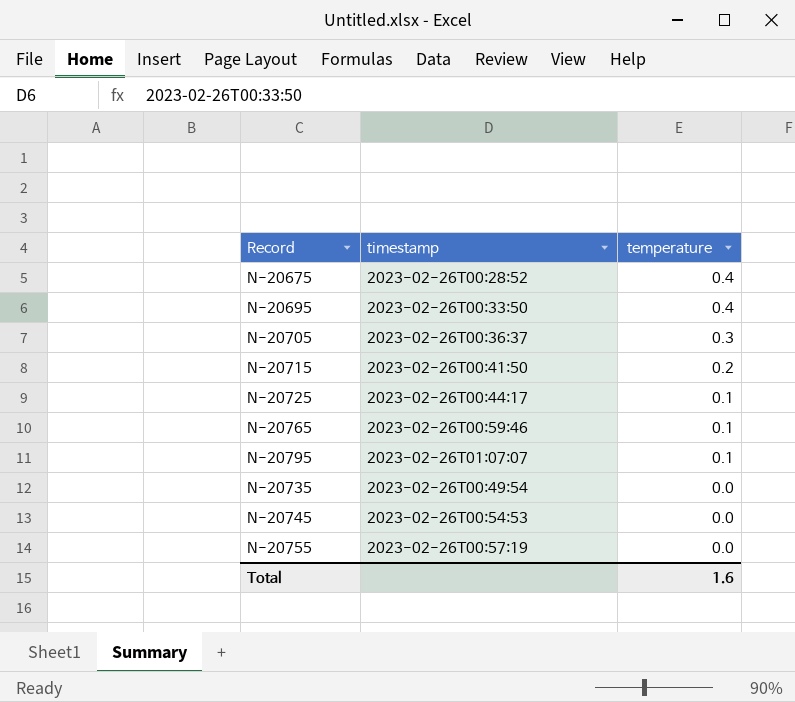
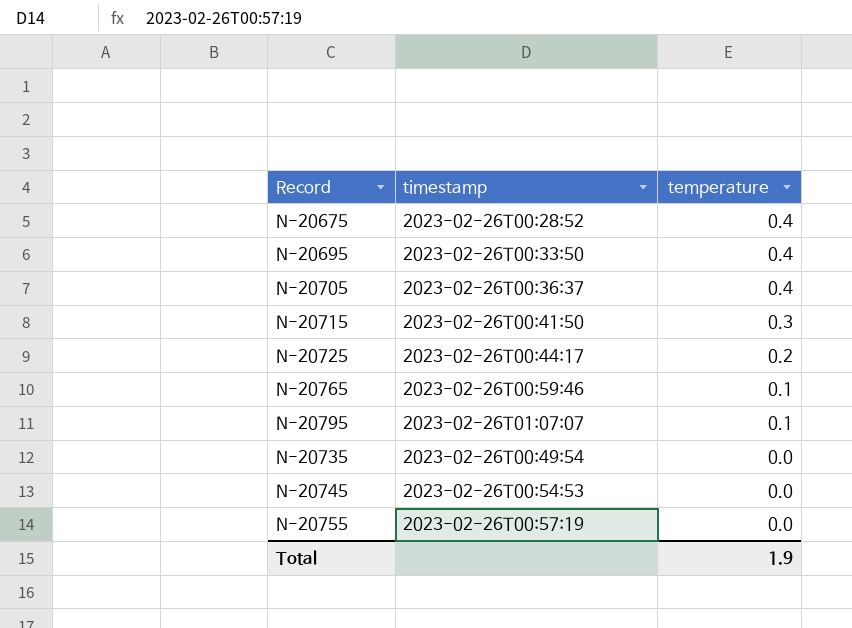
N-20705 | temperature: 0.3 -> 0.4
N-20715 | temperature: 0.2 -> 0.3
N-20725 | temperature: 0.1 -> 0.2
Total | temperature: 1.6 -> 1.9

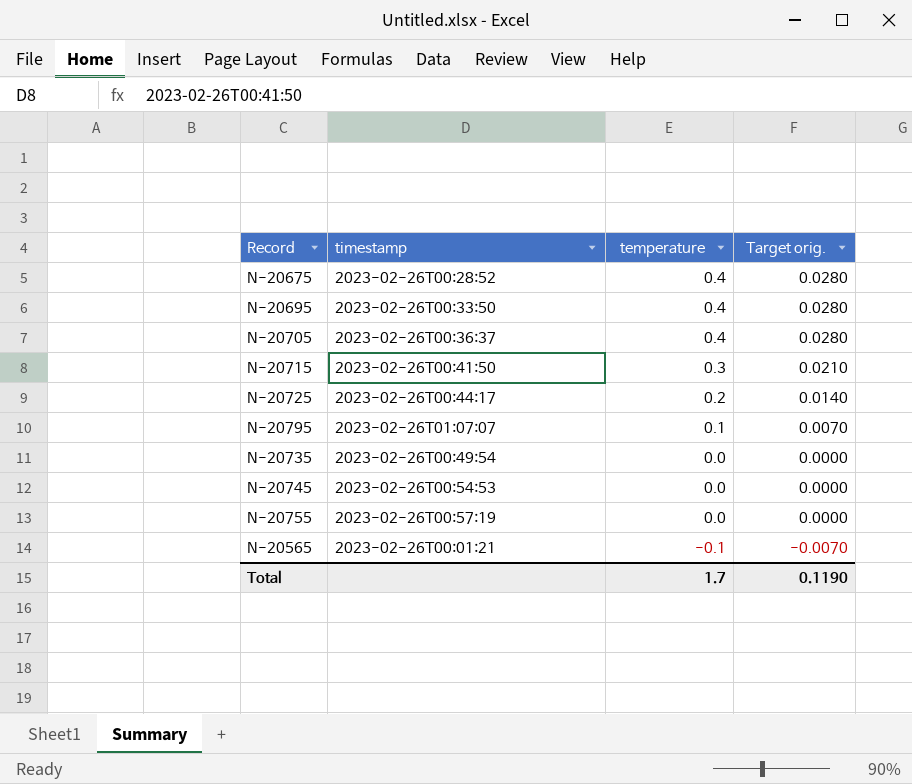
column Target orig. | formula: none -> [temperature] * 0.07
row N-20765: 2023-02-26T00:59:46 | 0.1 -> none
row N-20565: none -> 2023-02-26T00:01:21 | -0.1 | -0.0070
Total | temperature: 1.9 -> 1.7

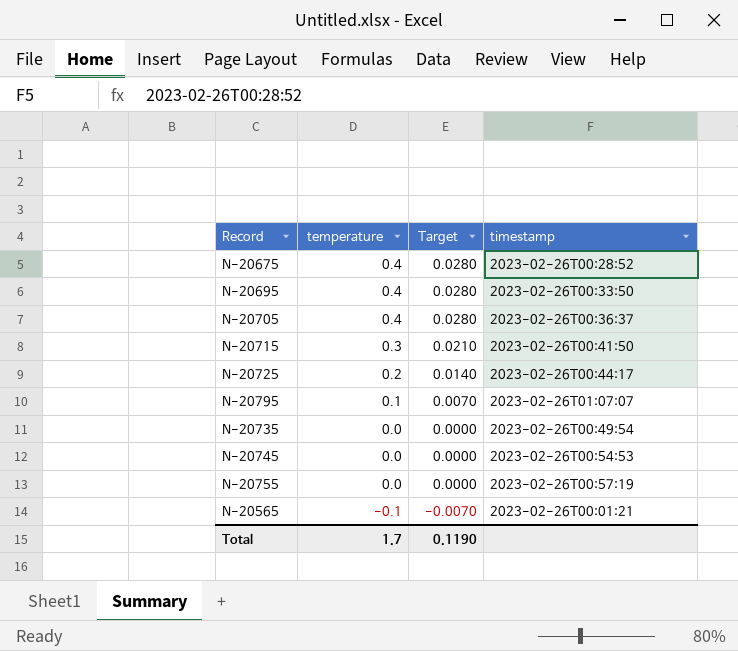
column name: Target orig. -> Target
column timestamp | position: 2 -> 4

